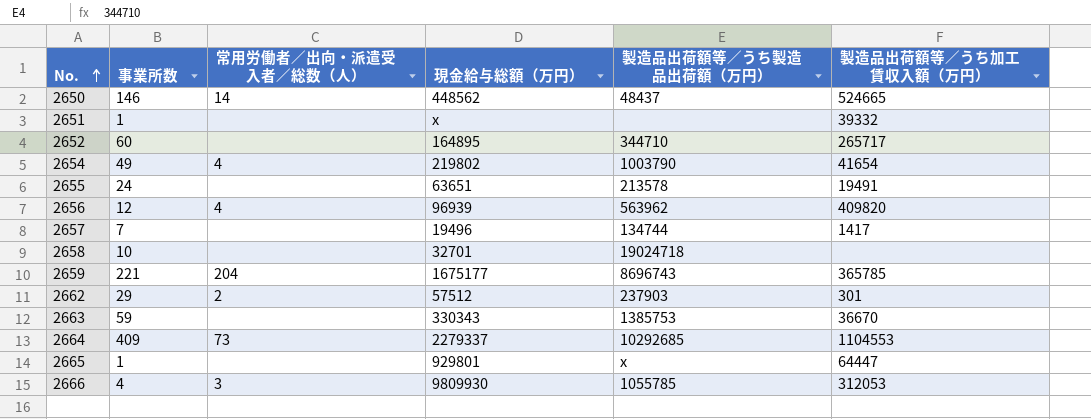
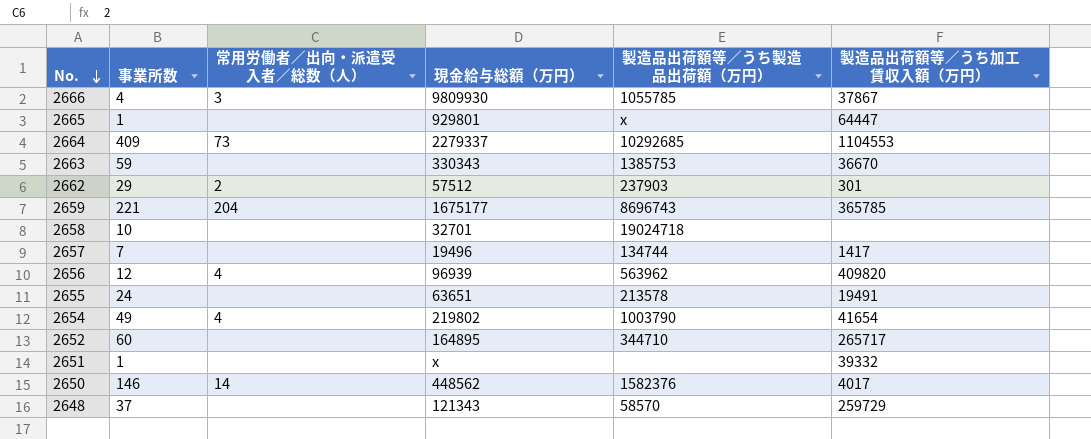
row order: No. ascending -> No. descending
2666 | 製造品出荷額等／うち加工賃収入額（万円）: 312053 -> 37867
2650 | 製造品出荷額等／うち製造品出荷額（万円）: 48437 -> 1582376
2650 | 製造品出荷額等／うち加工賃収入額（万円）: 524665 -> 4017
row 2648: none -> 37 | none | 121343 | 58570 | 259729

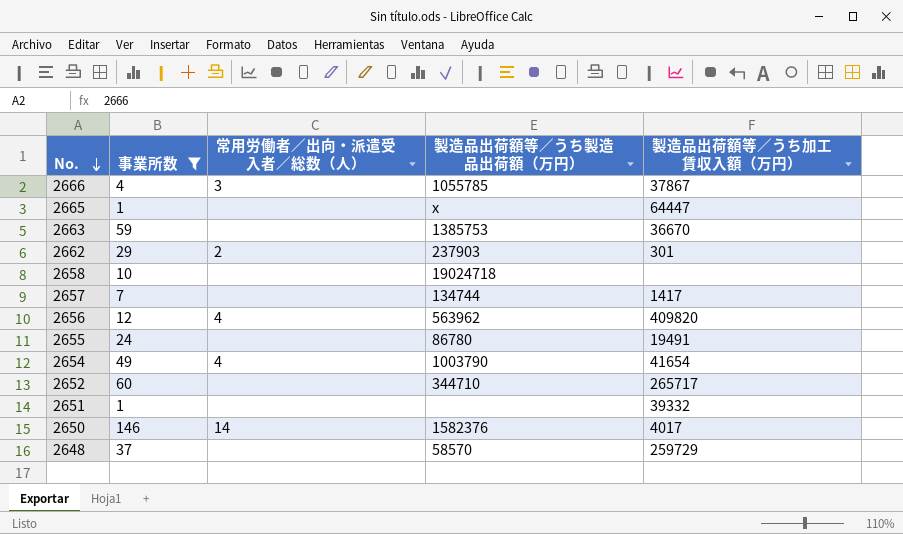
filter: none -> 事業所数 <= 146
column 現金給与総額（万円） | position: 4 -> none
2655 | 製造品出荷額等／うち製造品出荷額（万円）: 213578 -> 86780

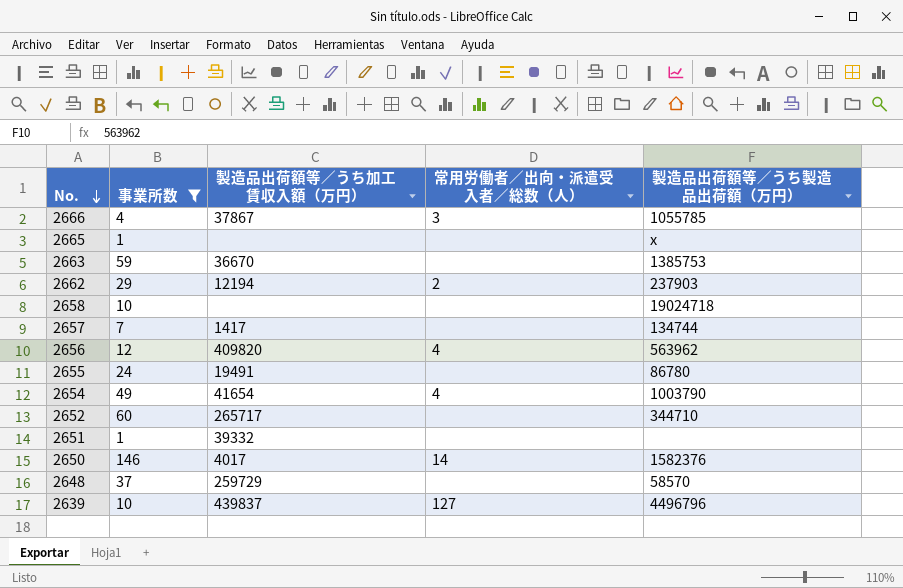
column 製造品出荷額等／うち加工賃収入額（万円） | position: 5 -> 3
2665 | 製造品出荷額等／うち加工賃収入額（万円）: 64447 -> none
2662 | 製造品出荷額等／うち加工賃収入額（万円）: 301 -> 12194
row 2639: none -> 10 | 439837 | 127 | 4496796

